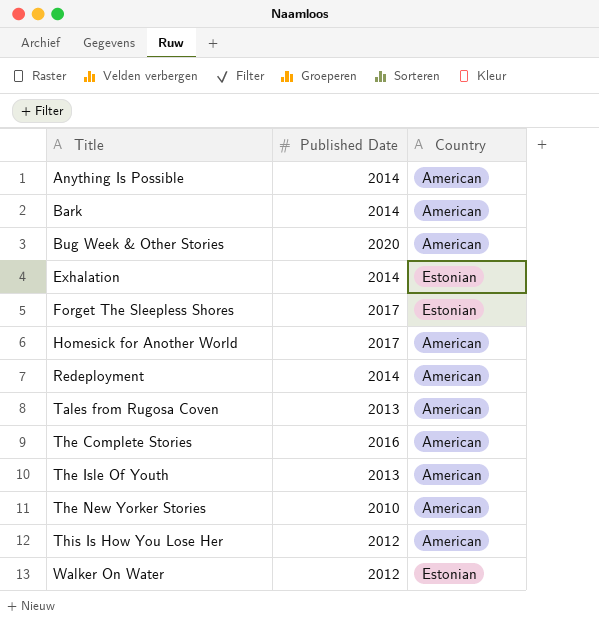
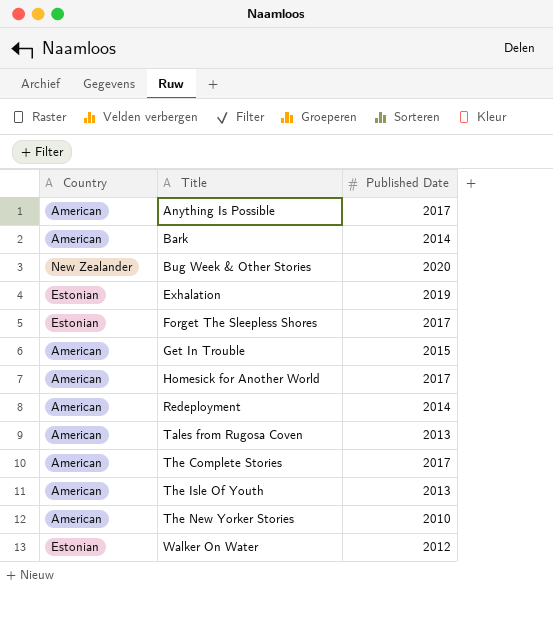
column Country | position: 3 -> 1
row This Is How You Lose Her: 2012 | American -> none
Anything Is Possible | Published Date: 2014 -> 2017
Bug Week & Other Stories | Country: American -> New Zealander
Exhalation | Published Date: 2014 -> 2019
row Get In Trouble: none -> American | 2015
The Complete Stories | Published Date: 2016 -> 2017

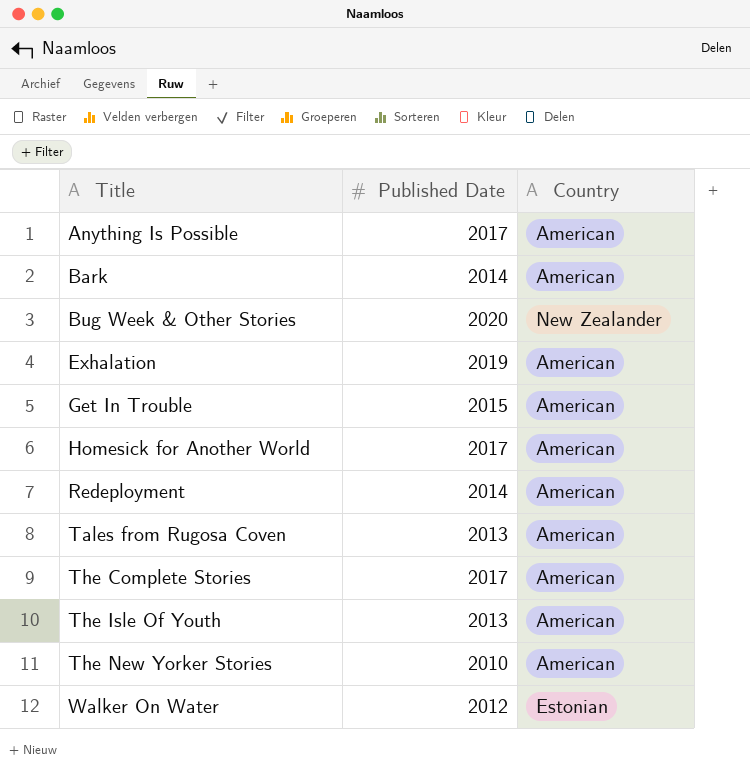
column Country | position: 1 -> 3
row Forget The Sleepless Shores: Estonian | 2017 -> none
Exhalation | Country: Estonian -> American

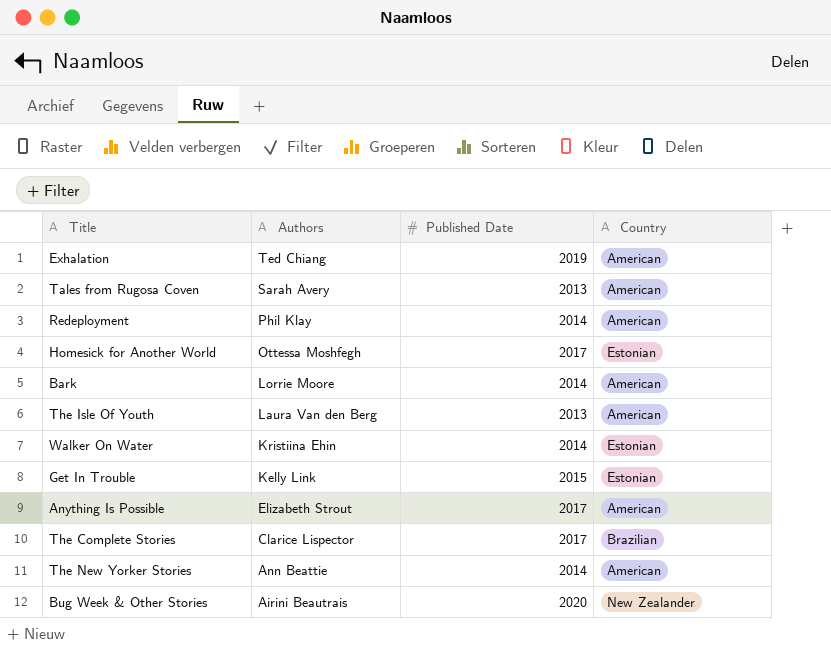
row order: Title ascending -> Authors descending
column Authors | position: none -> 2
Homesick for Another World | Country: American -> Estonian
Walker On Water | Published Date: 2012 -> 2014
Get In Trouble | Country: American -> Estonian
The Complete Stories | Country: American -> Brazilian
The New Yorker Stories | Published Date: 2010 -> 2014

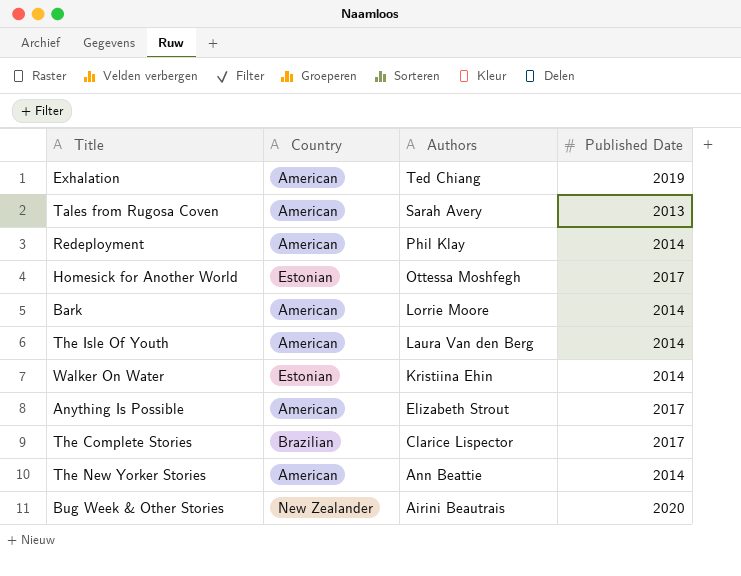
column Country | position: 4 -> 2
row Get In Trouble: Kelly Link | 2015 | Estonian -> none
The Isle Of Youth | Published Date: 2013 -> 2014

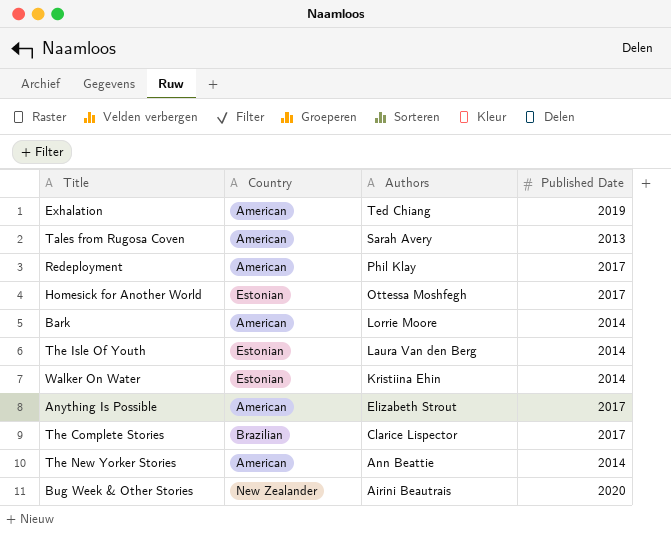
Redeployment | Published Date: 2014 -> 2017
The Isle Of Youth | Country: American -> Estonian

